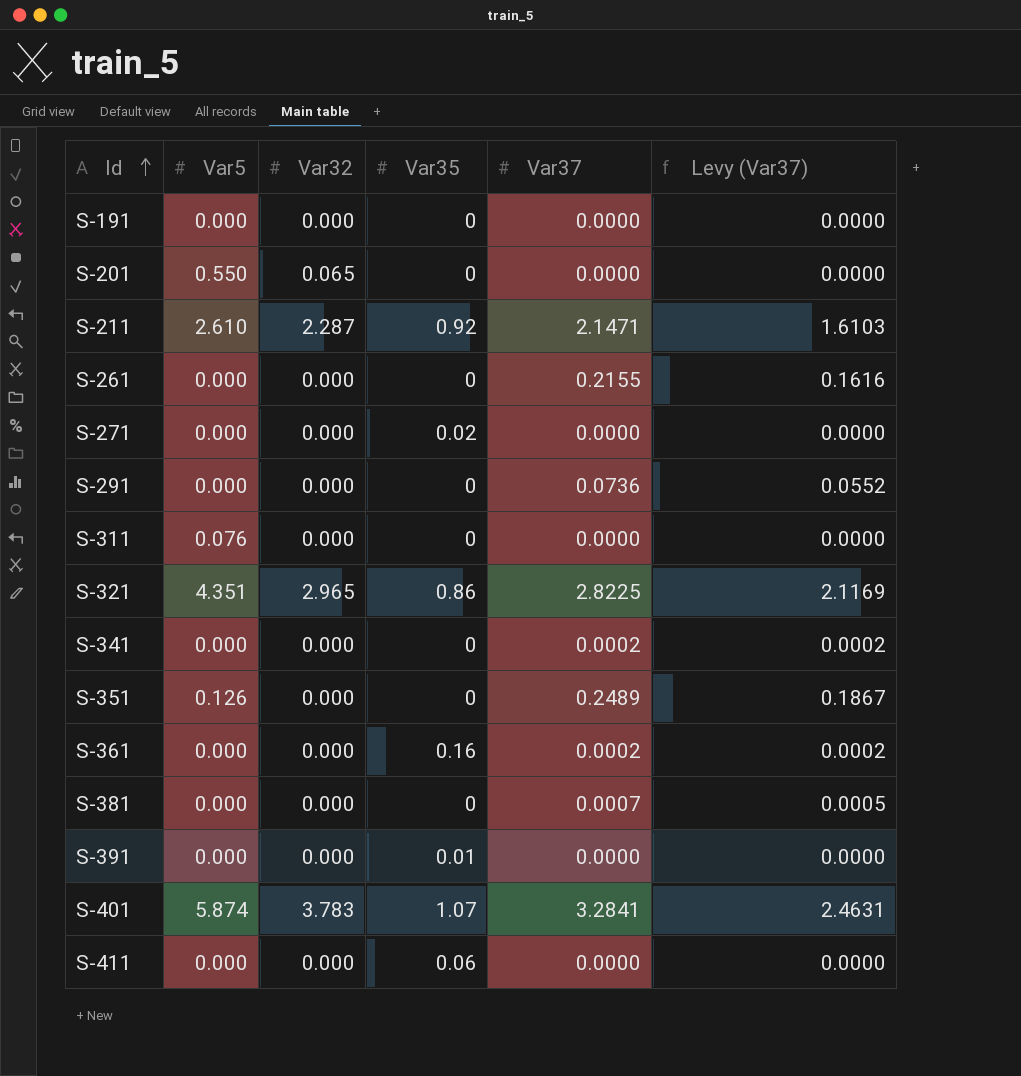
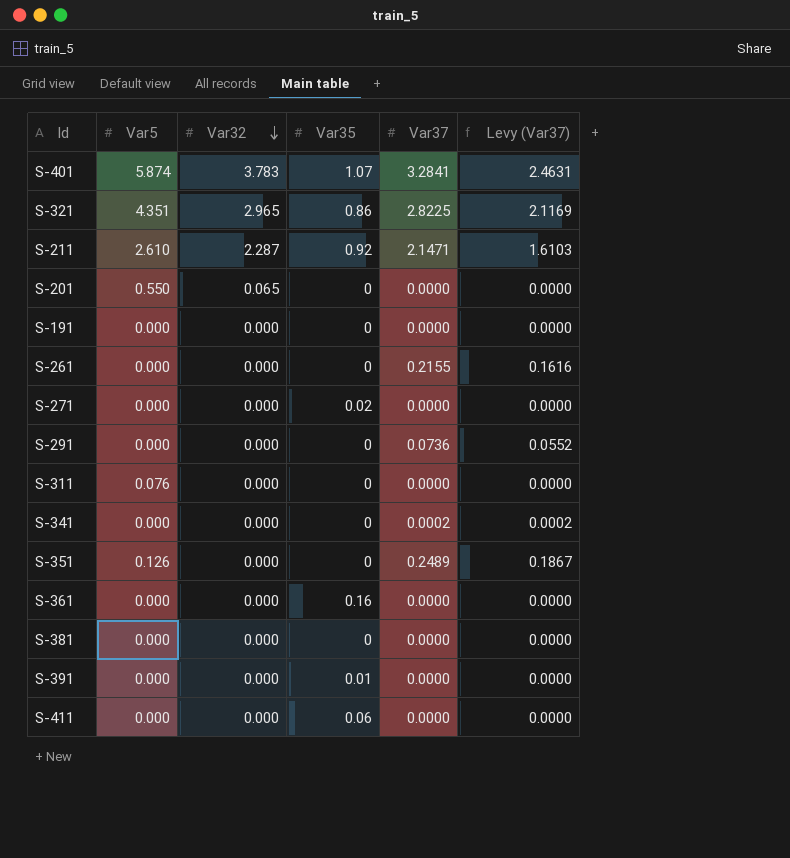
row order: Id ascending -> Var32 descending
S-361 | Var37: 0.0002 -> 0.0000
S-361 | Levy (Var37): 0.0002 -> 0.0000
S-381 | Var37: 0.0007 -> 0.0000
S-381 | Levy (Var37): 0.0005 -> 0.0000

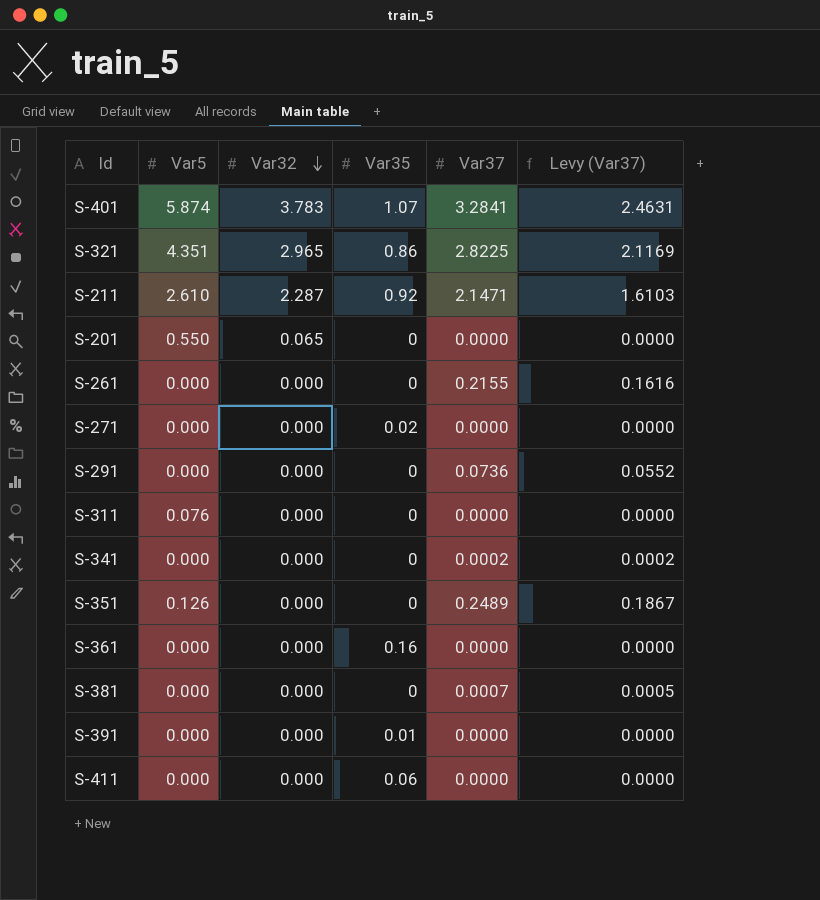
row S-191: 0.000 | 0.000 | 0 | 0.0000 | 0.0000 -> none
S-381 | Var37: 0.0000 -> 0.0007
S-381 | Levy (Var37): 0.0000 -> 0.0005

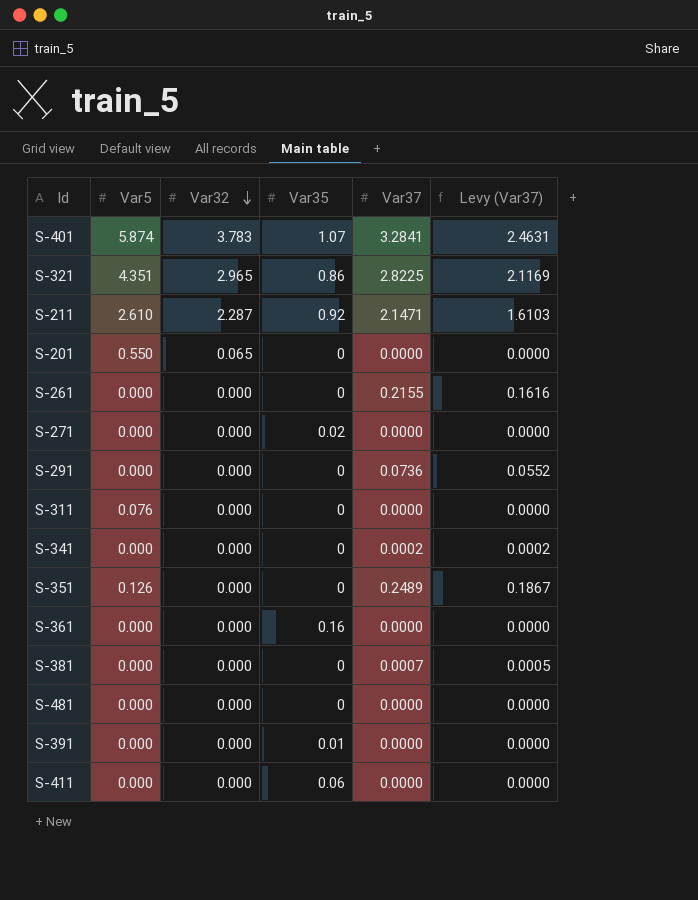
row S-481: none -> 0.000 | 0.000 | 0 | 0.0000 | 0.0000

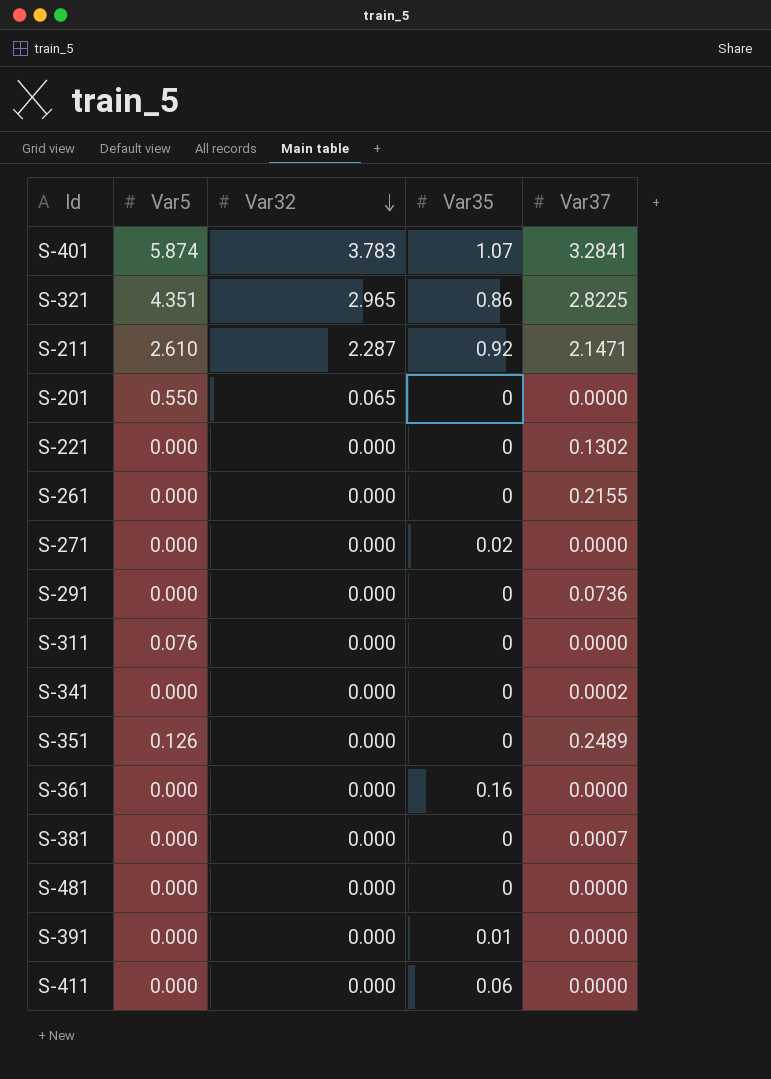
column Levy (Var37) | formula: [Var37] * 0.75 -> none
row S-221: none -> 0.000 | 0.000 | 0 | 0.1302

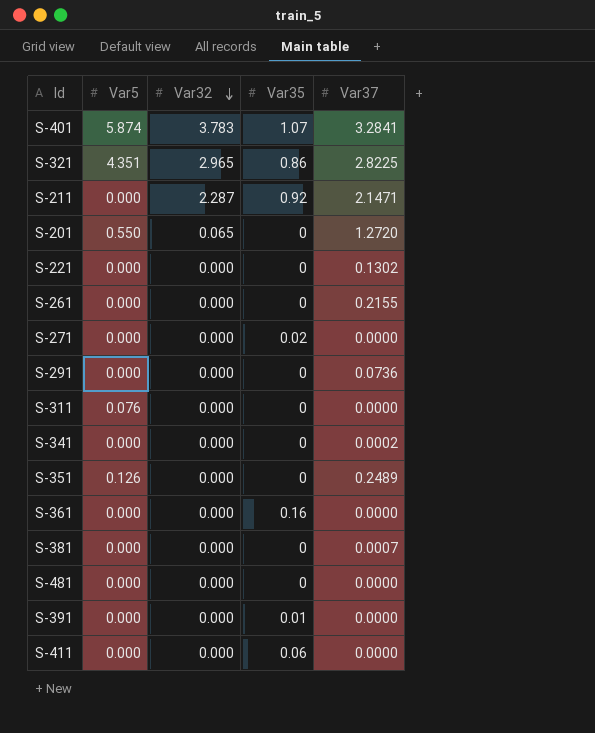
S-211 | Var5: 2.610 -> 0.000
S-201 | Var37: 0.0000 -> 1.2720

